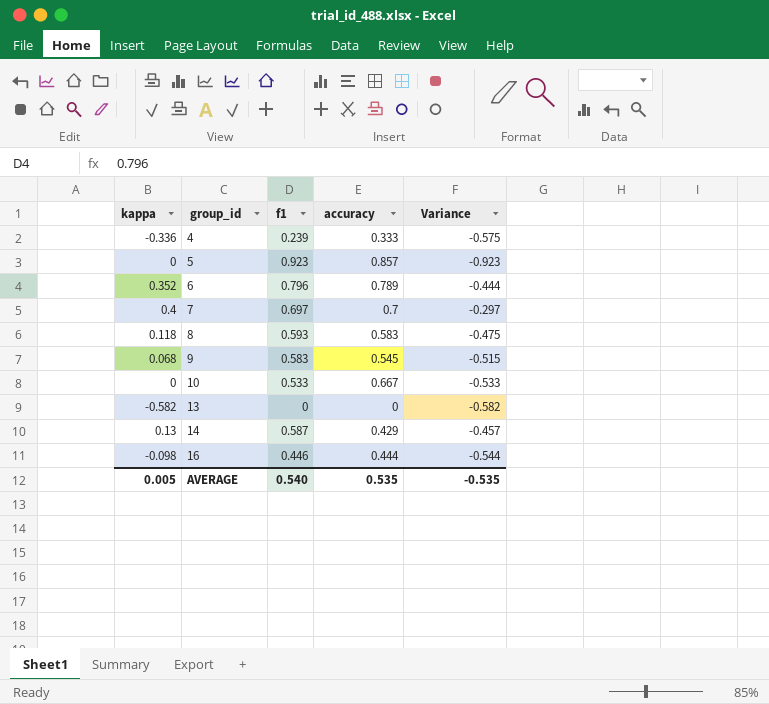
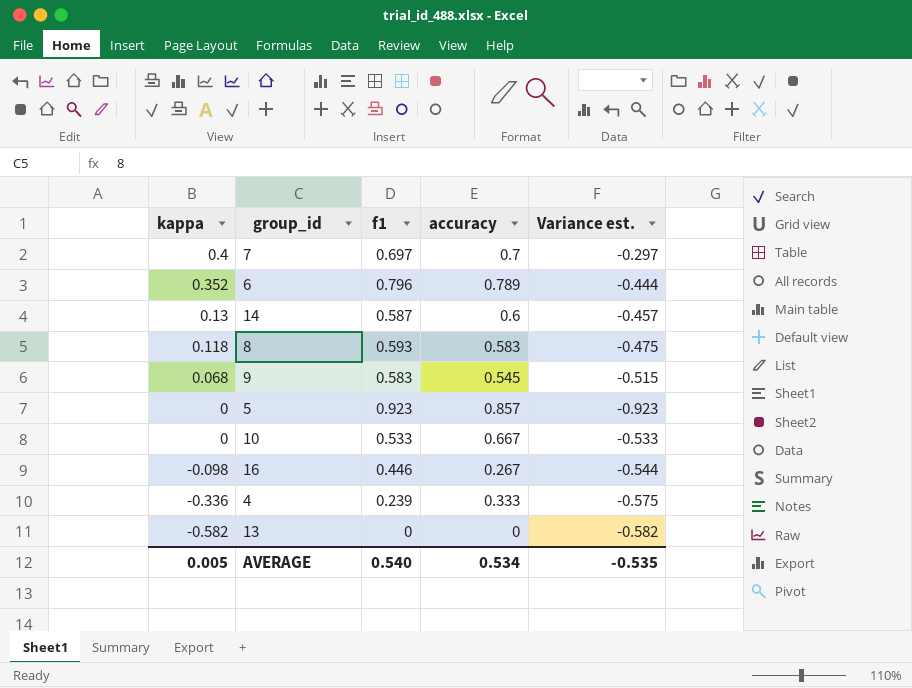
row order: group_id ascending -> kappa descending
column name: Variance -> Variance est.
14 | accuracy: 0.429 -> 0.6
16 | accuracy: 0.444 -> 0.267
AVERAGE | accuracy: 0.535 -> 0.534

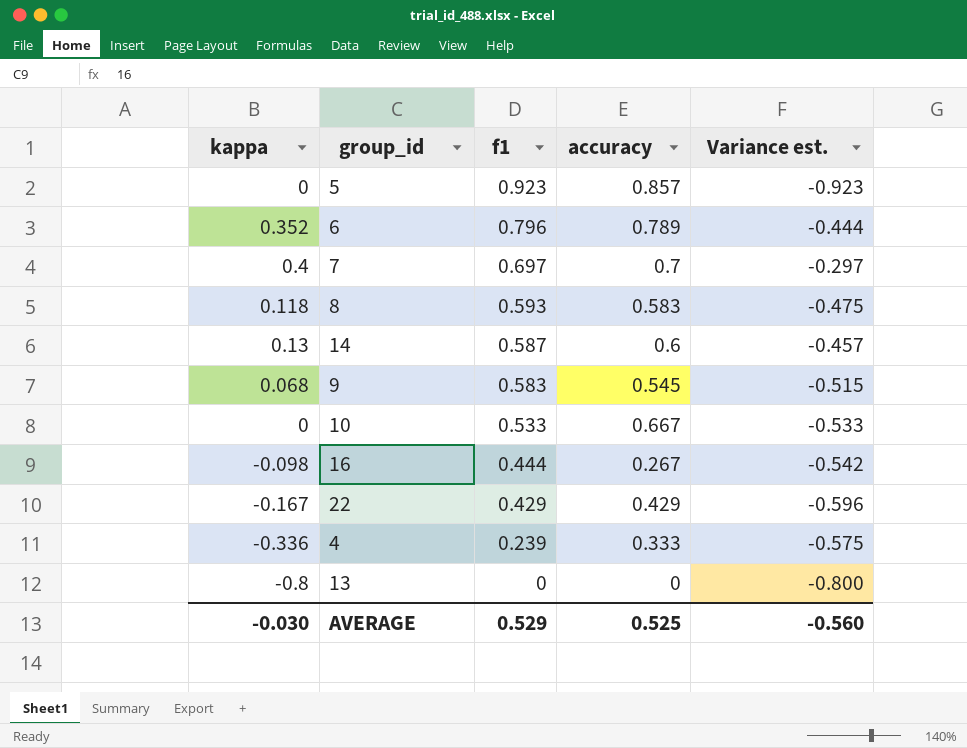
row order: kappa descending -> f1 descending
16 | f1: 0.446 -> 0.444
16 | Variance est.: -0.544 -> -0.542
row 22: none -> -0.167 | 0.429 | 0.429 | -0.596
13 | kappa: -0.582 -> -0.8
13 | Variance est.: -0.582 -> -0.800
AVERAGE | kappa: 0.005 -> -0.030
AVERAGE | f1: 0.540 -> 0.529
AVERAGE | accuracy: 0.534 -> 0.525
AVERAGE | Variance est.: -0.535 -> -0.560

